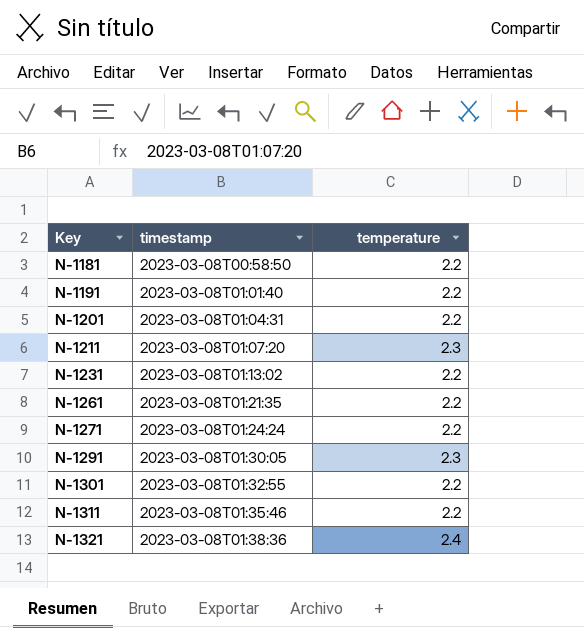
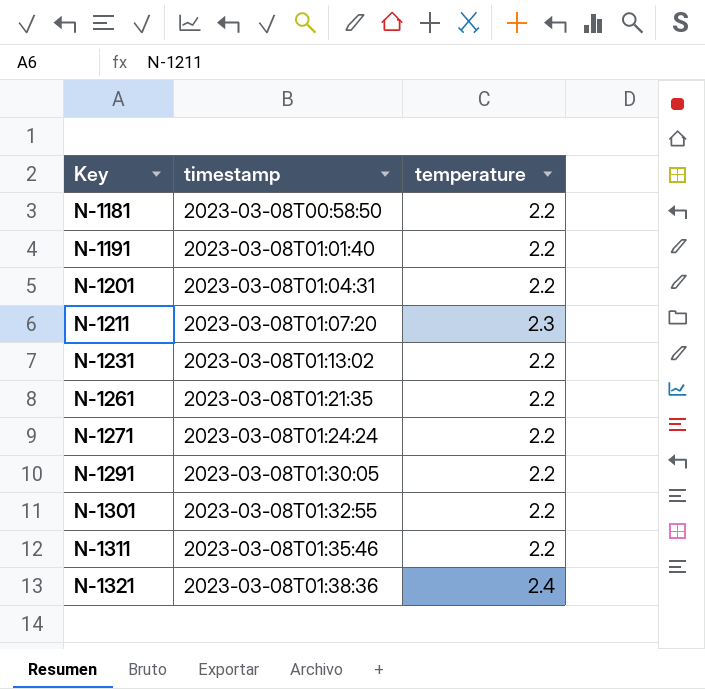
N-1291 | temperature: 2.3 -> 2.2

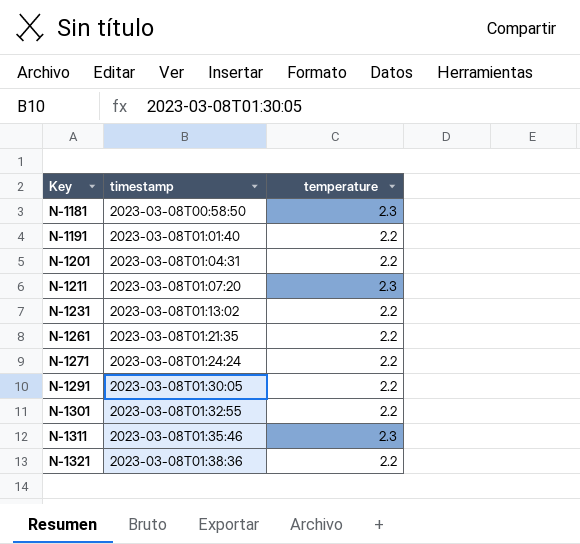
N-1181 | temperature: 2.2 -> 2.3
N-1311 | temperature: 2.2 -> 2.3
N-1321 | temperature: 2.4 -> 2.2

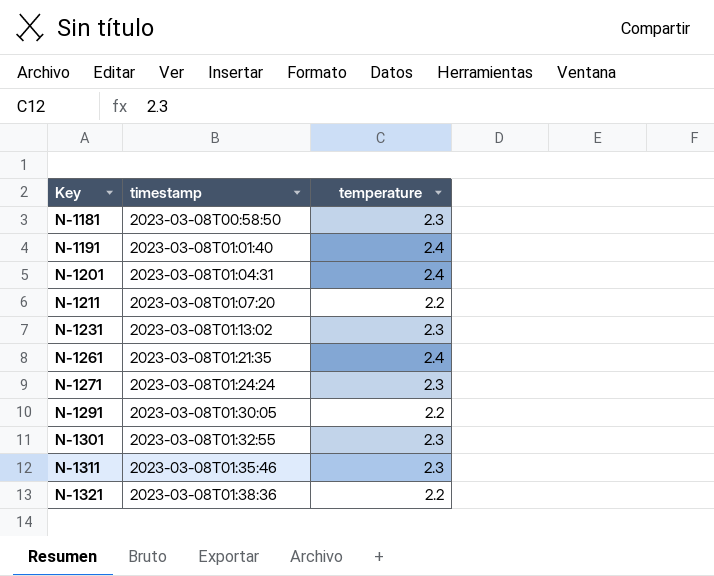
N-1191 | temperature: 2.2 -> 2.4
N-1201 | temperature: 2.2 -> 2.4
N-1211 | temperature: 2.3 -> 2.2
N-1231 | temperature: 2.2 -> 2.3
N-1261 | temperature: 2.2 -> 2.4
N-1271 | temperature: 2.2 -> 2.3
N-1301 | temperature: 2.2 -> 2.3

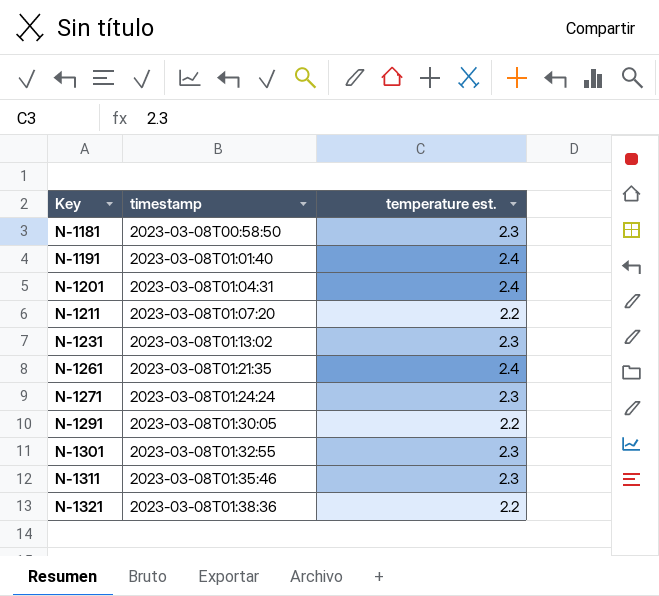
column name: temperature -> temperature est.

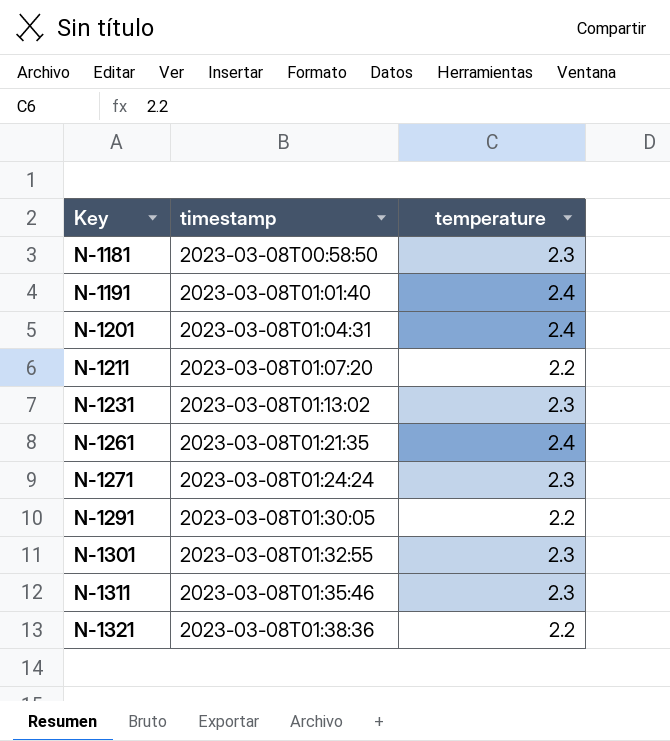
column name: temperature est. -> temperature

